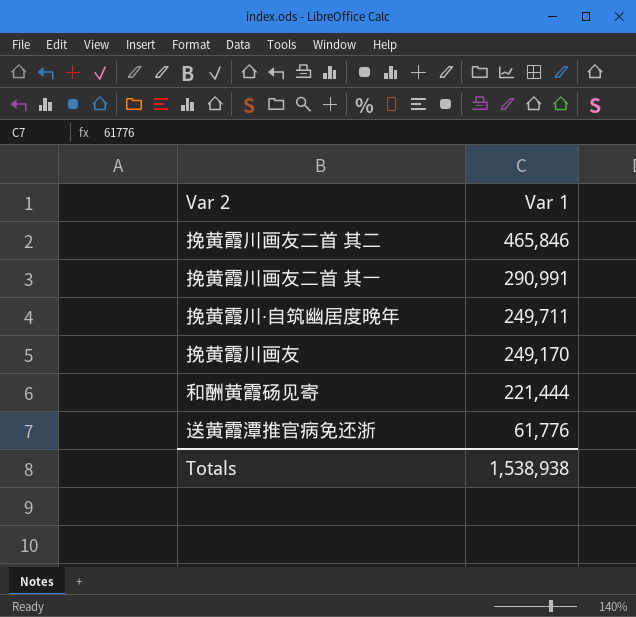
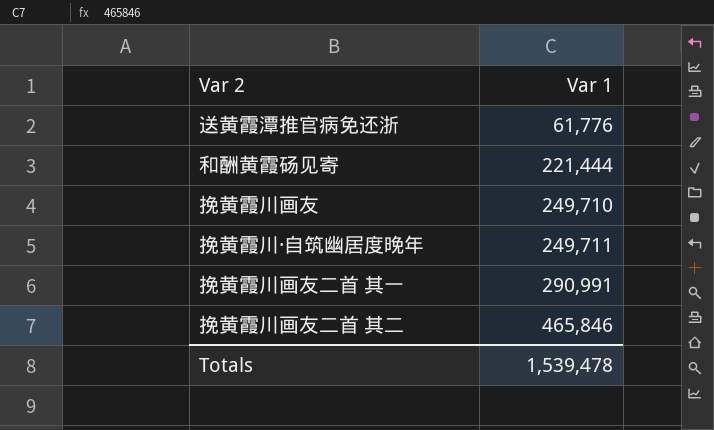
row order: Var 1 descending -> Var 1 ascending
挽黄霞川画友 | Var 1: 249,170 -> 249,710
Totals | Var 1: 1,538,938 -> 1,539,478

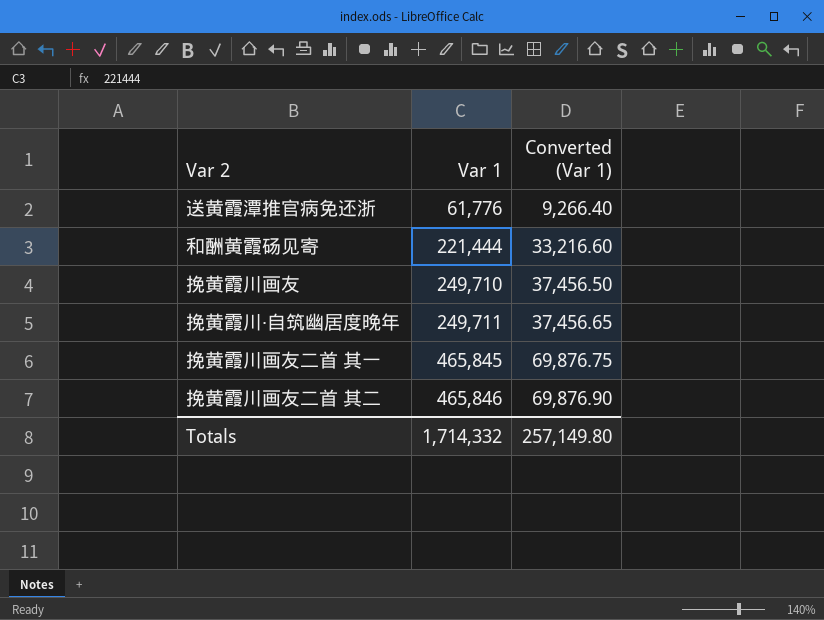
column Converted (Var 1) | formula: none -> [Var 1] * 0.15
挽黄霞川画友二首 其一 | Var 1: 290,991 -> 465,845
Totals | Var 1: 1,539,478 -> 1,714,332

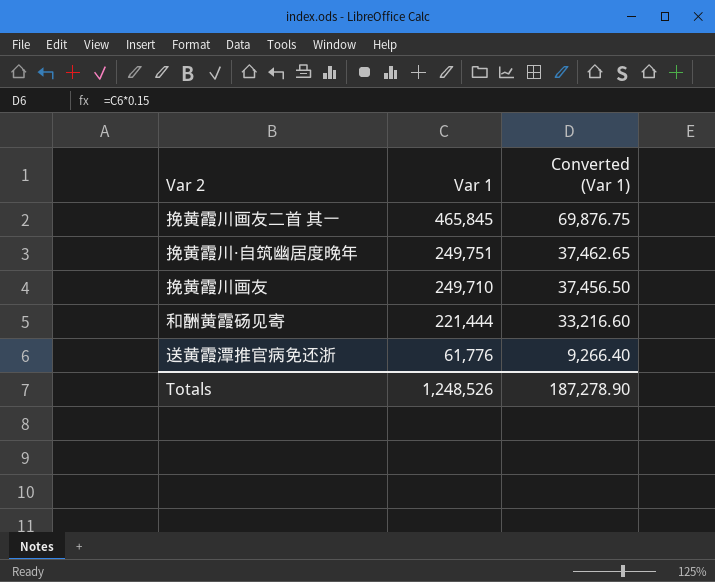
row order: Var 1 ascending -> Var 1 descending
row 挽黄霞川画友二首 其二: 465,846 | 69,876.90 -> none
挽黄霞川·自筑幽居度晚年 | Var 1: 249,711 -> 249,751
挽黄霞川·自筑幽居度晚年 | Converted (Var 1): 37,456.65 -> 37,462.65
Totals | Var 1: 1,714,332 -> 1,248,526
Totals | Converted (Var 1): 257,149.80 -> 187,278.90

